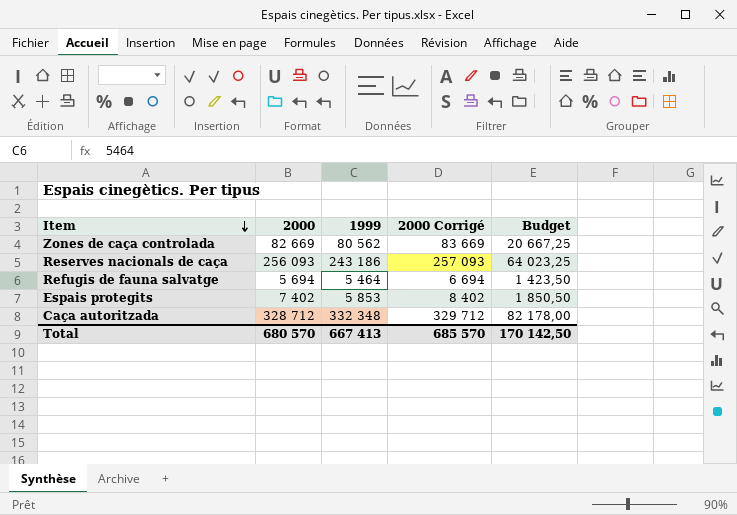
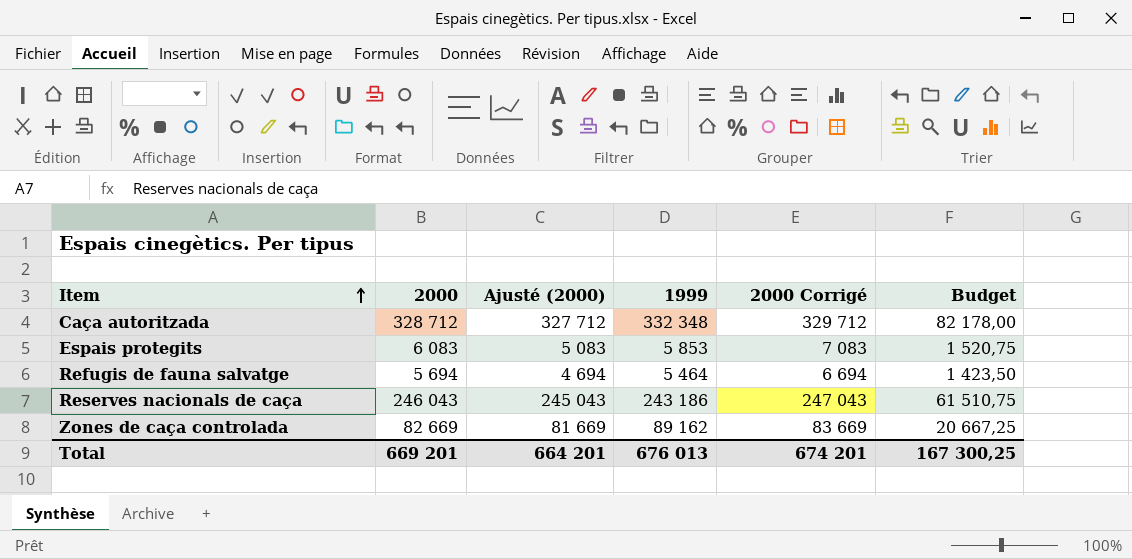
row order: Item descending -> Item ascending
column Ajusté (2000) | formula: none -> [2000] - 1000
Espais protegits | 2000: 7 402 -> 6 083
Espais protegits | 2000 Corrigé: 8 402 -> 7 083
Espais protegits | Budget: 1 850,50 -> 1 520,75
Reserves nacionals de caça | 2000: 256 093 -> 246 043
Reserves nacionals de caça | 2000 Corrigé: 257 093 -> 247 043
Reserves nacionals de caça | Budget: 64 023,25 -> 61 510,75
Zones de caça controlada | 1999: 80 562 -> 89 162
Total | 2000: 680 570 -> 669 201
Total | 1999: 667 413 -> 676 013
Total | 2000 Corrigé: 685 570 -> 674 201
Total | Budget: 170 142,50 -> 167 300,25

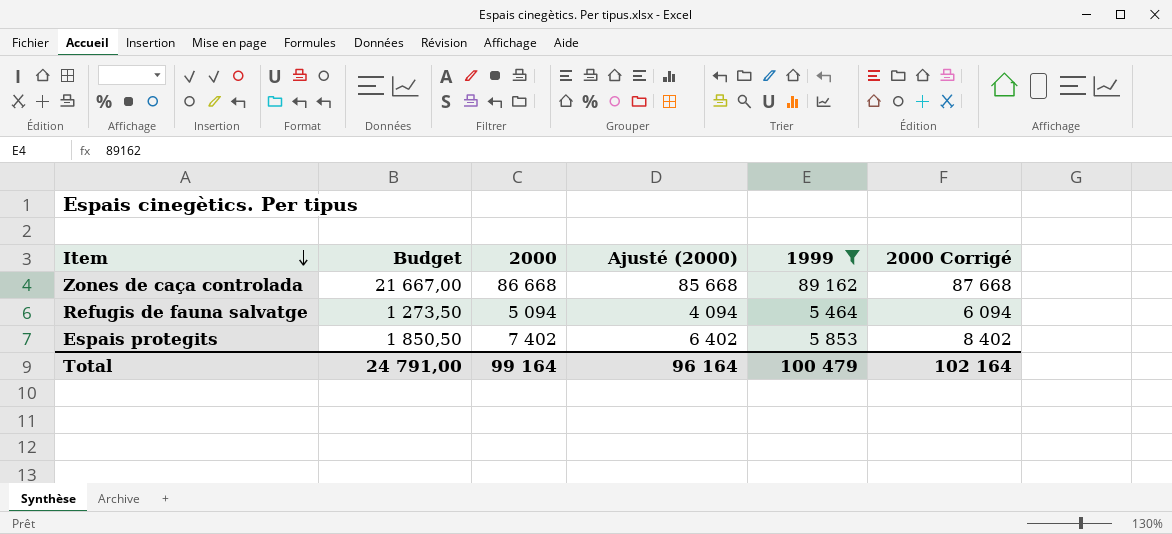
filter: none -> 1999 <= 89 162
row order: Item ascending -> Item descending
column Budget | position: 6 -> 2
Zones de caça controlada | Budget: 20 667,25 -> 21 667,00
Zones de caça controlada | 2000: 82 669 -> 86 668
Zones de caça controlada | Ajusté (2000): 81 669 -> 85 668
Zones de caça controlada | 2000 Corrigé: 83 669 -> 87 668
Refugis de fauna salvatge | Budget: 1 423,50 -> 1 273,50
Refugis de fauna salvatge | 2000: 5 694 -> 5 094
Refugis de fauna salvatge | Ajusté (2000): 4 694 -> 4 094
Refugis de fauna salvatge | 2000 Corrigé: 6 694 -> 6 094
Espais protegits | Budget: 1 520,75 -> 1 850,50
Espais protegits | 2000: 6 083 -> 7 402
Espais protegits | Ajusté (2000): 5 083 -> 6 402
Espais protegits | 2000 Corrigé: 7 083 -> 8 402
Total | Budget: 167 300,25 -> 24 791,00
Total | 2000: 669 201 -> 99 164
Total | Ajusté (2000): 664 201 -> 96 164
Total | 1999: 676 013 -> 100 479
Total | 2000 Corrigé: 674 201 -> 102 164

